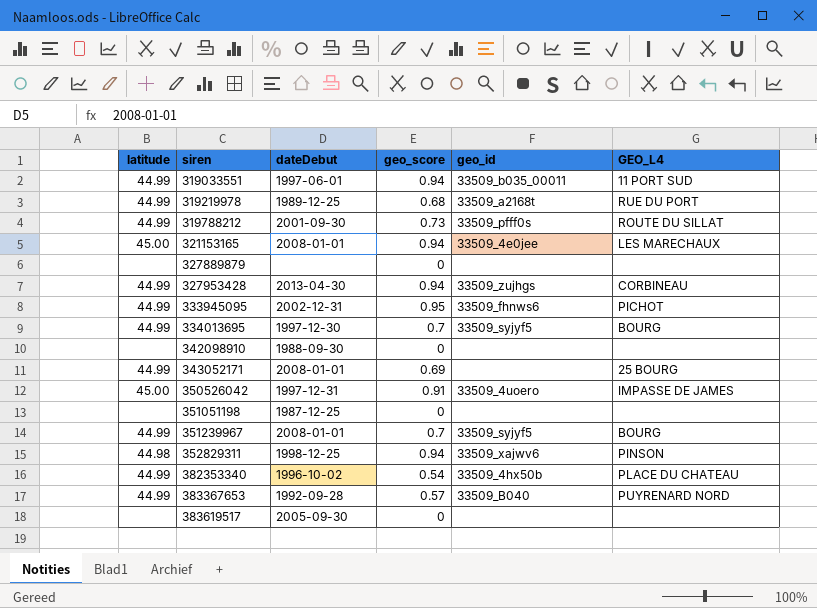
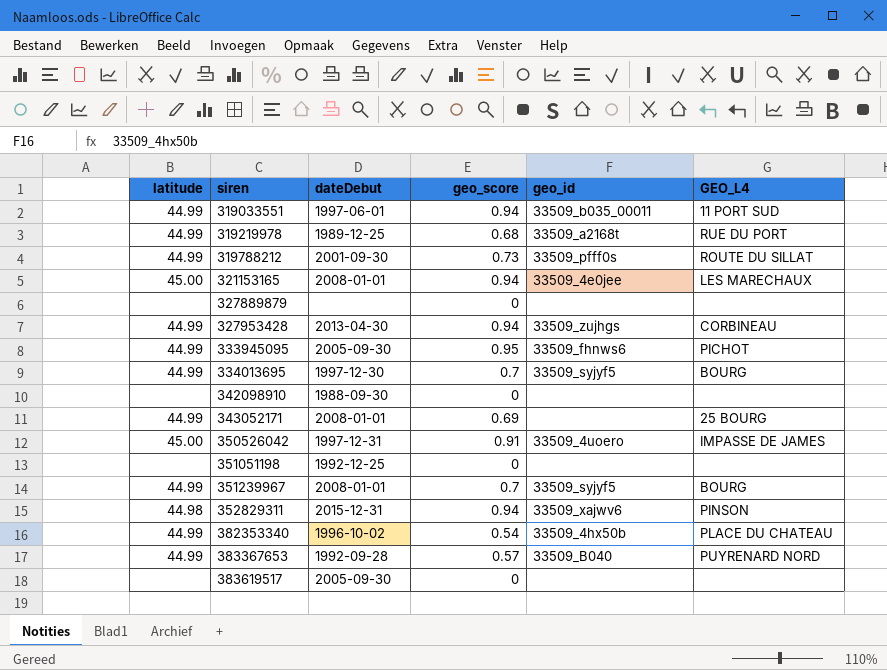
333945095 | dateDebut: 2002-12-31 -> 2005-09-30
351051198 | dateDebut: 1987-12-25 -> 1992-12-25
352829311 | dateDebut: 1998-12-25 -> 2015-12-31

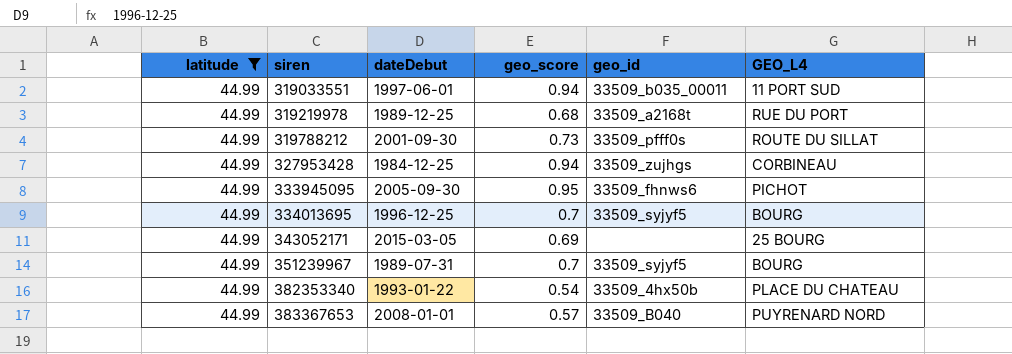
filter: none -> latitude = 44.99
327953428 | dateDebut: 2013-04-30 -> 1984-12-25
334013695 | dateDebut: 1997-12-30 -> 1996-12-25
343052171 | dateDebut: 2008-01-01 -> 2015-03-05
351239967 | dateDebut: 2008-01-01 -> 1989-07-31
382353340 | dateDebut: 1996-10-02 -> 1993-01-22
383367653 | dateDebut: 1992-09-28 -> 2008-01-01

